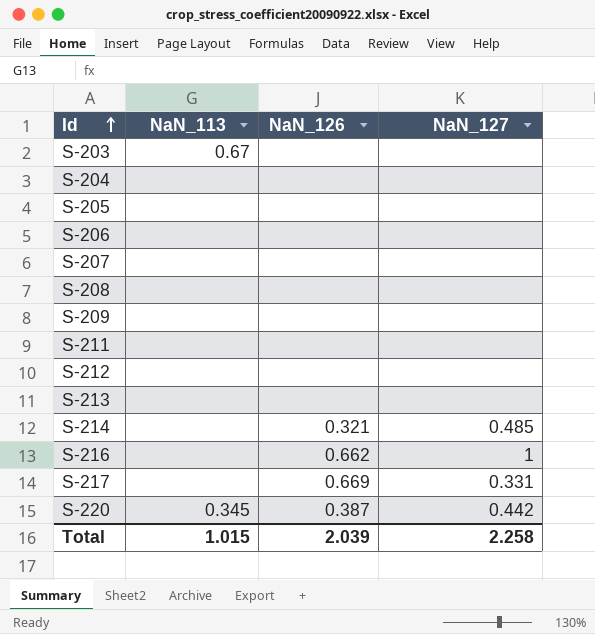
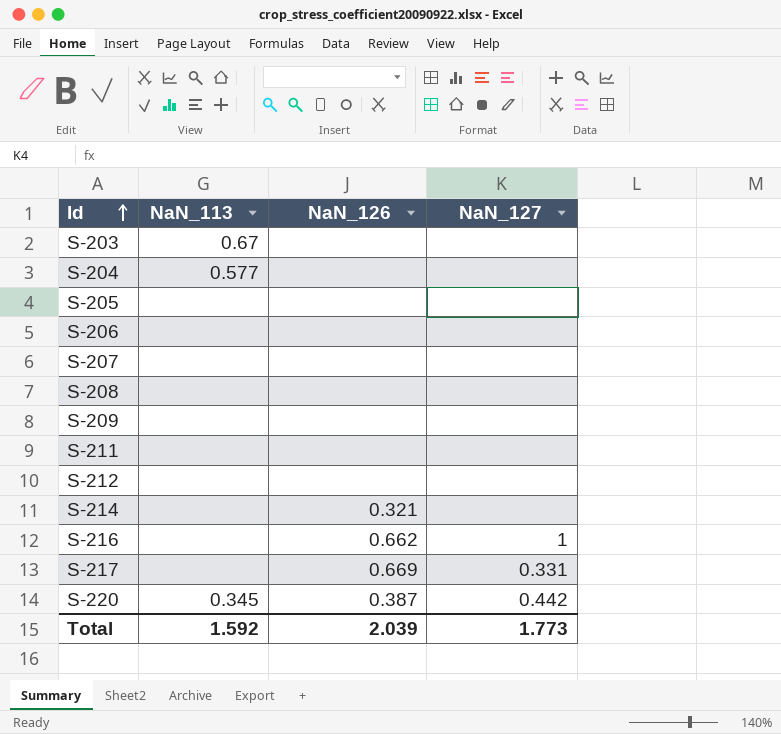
row S-213: none | none | none -> none
S-204 | NaN_113: none -> 0.577
S-214 | NaN_127: 0.485 -> none
Total | NaN_113: 1.015 -> 1.592
Total | NaN_127: 2.258 -> 1.773

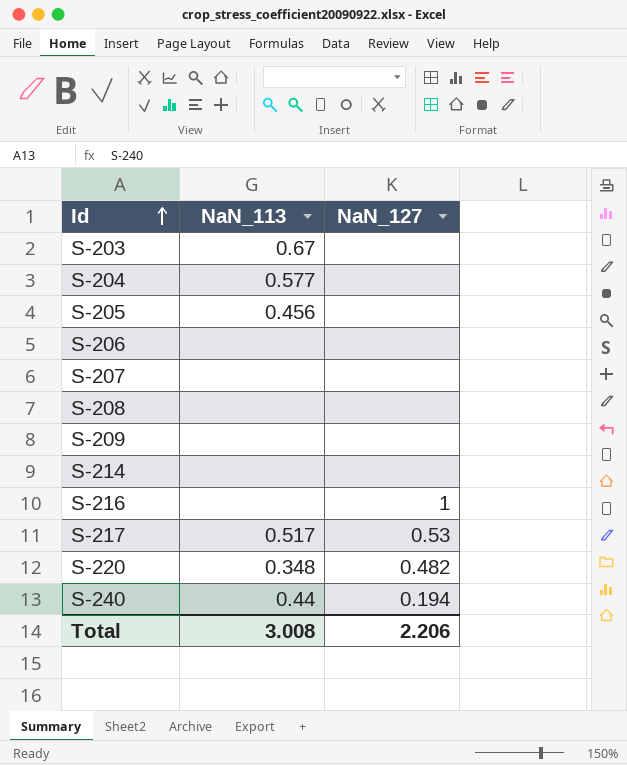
column NaN_126 | position: 3 -> none
row S-211: none | none | none -> none
row S-212: none | none | none -> none
S-205 | NaN_113: none -> 0.456
S-217 | NaN_113: none -> 0.517
S-217 | NaN_127: 0.331 -> 0.53
S-220 | NaN_113: 0.345 -> 0.348
S-220 | NaN_127: 0.442 -> 0.482
row S-240: none -> 0.44 | 0.194
Total | NaN_113: 1.592 -> 3.008
Total | NaN_127: 1.773 -> 2.206

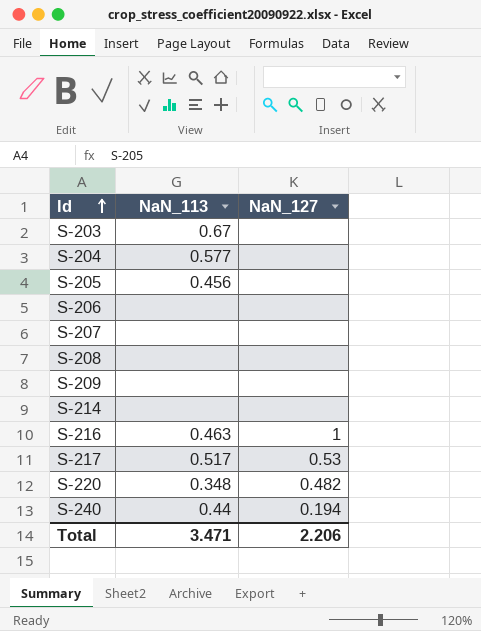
S-216 | NaN_113: none -> 0.463
Total | NaN_113: 3.008 -> 3.471

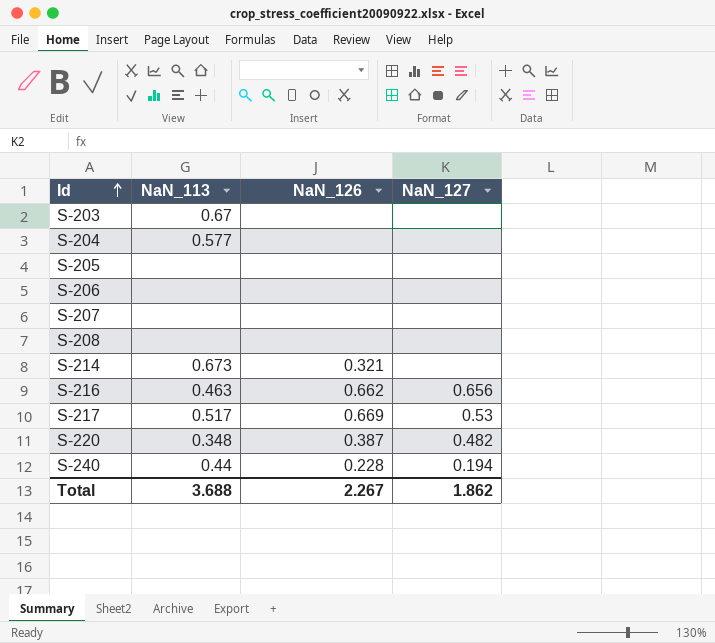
column NaN_126 | position: none -> 3
row S-209: none | none -> none
S-205 | NaN_113: 0.456 -> none
S-214 | NaN_113: none -> 0.673
S-216 | NaN_127: 1 -> 0.656
Total | NaN_113: 3.471 -> 3.688
Total | NaN_127: 2.206 -> 1.862

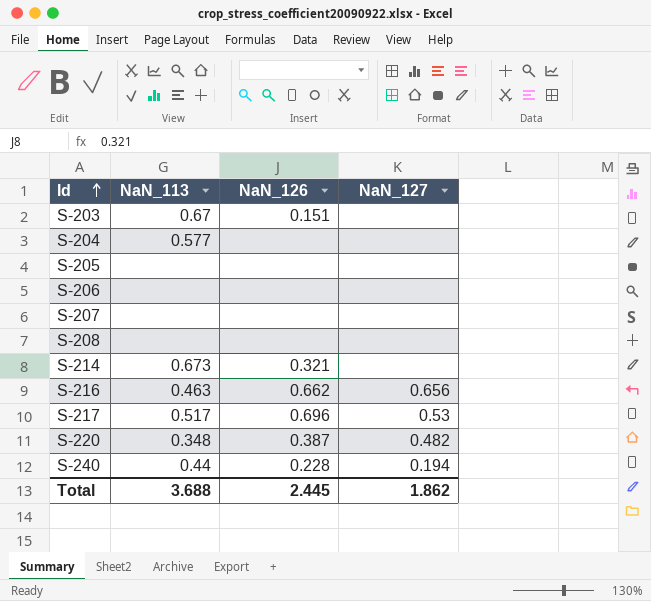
S-203 | NaN_126: none -> 0.151
S-217 | NaN_126: 0.669 -> 0.696
Total | NaN_126: 2.267 -> 2.445

